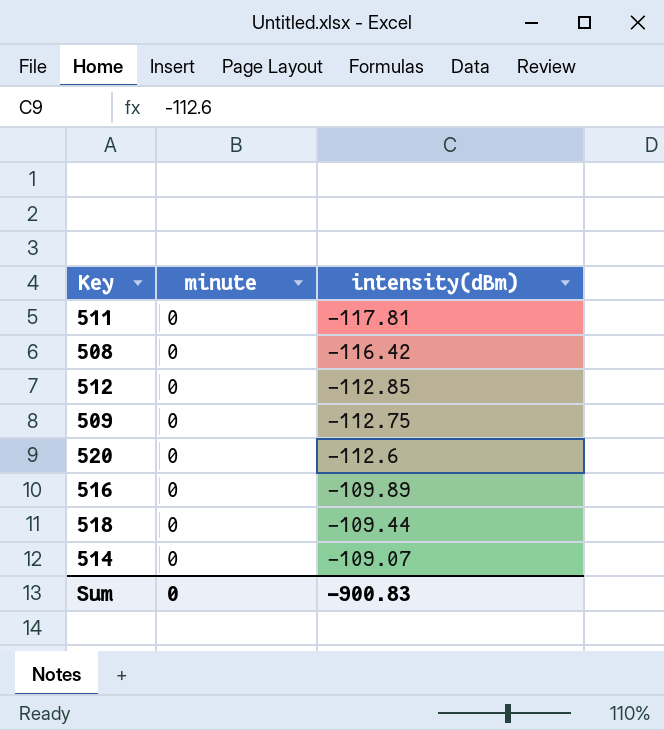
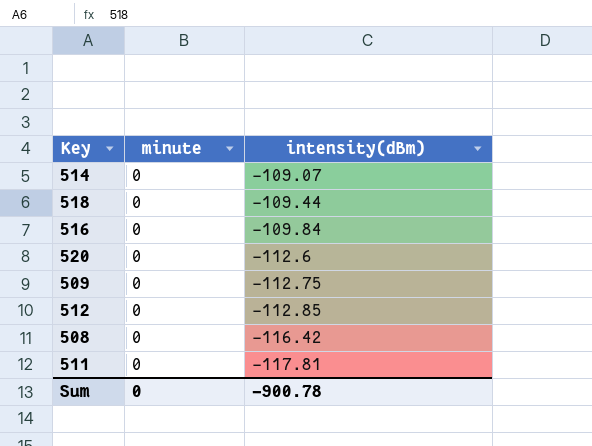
row order: intensity(dBm) ascending -> intensity(dBm) descending
516 | intensity(dBm): -109.89 -> -109.84
Sum | intensity(dBm): -900.83 -> -900.78

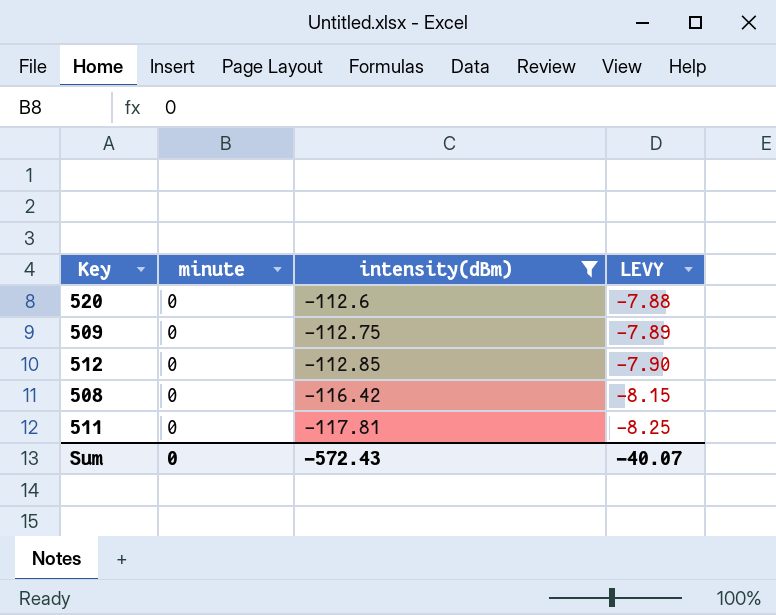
filter: none -> intensity(dBm) <= -112.6
column LEVY | formula: none -> [intensity(dBm)] * 0.07
Sum | intensity(dBm): -900.78 -> -572.43

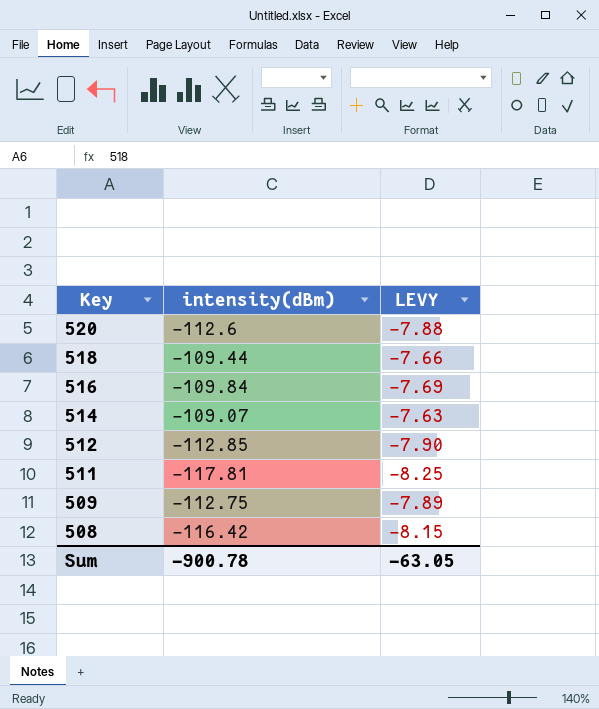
filter: intensity(dBm) <= -112.6 -> none
row order: intensity(dBm) descending -> Key descending
column minute | position: 2 -> none
Sum | intensity(dBm): -572.43 -> -900.78
Sum | LEVY: -40.07 -> -63.05

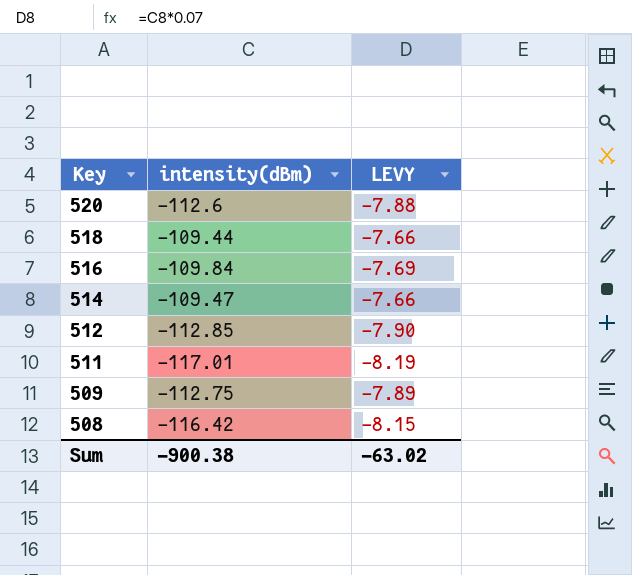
514 | intensity(dBm): -109.07 -> -109.47
514 | LEVY: -7.63 -> -7.66
511 | intensity(dBm): -117.81 -> -117.01
511 | LEVY: -8.25 -> -8.19
Sum | intensity(dBm): -900.78 -> -900.38
Sum | LEVY: -63.05 -> -63.02

